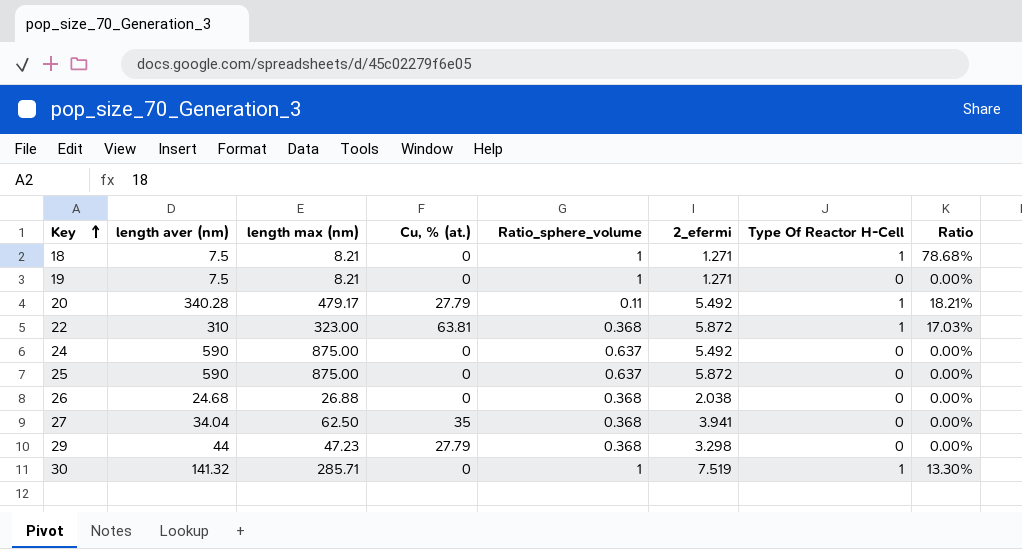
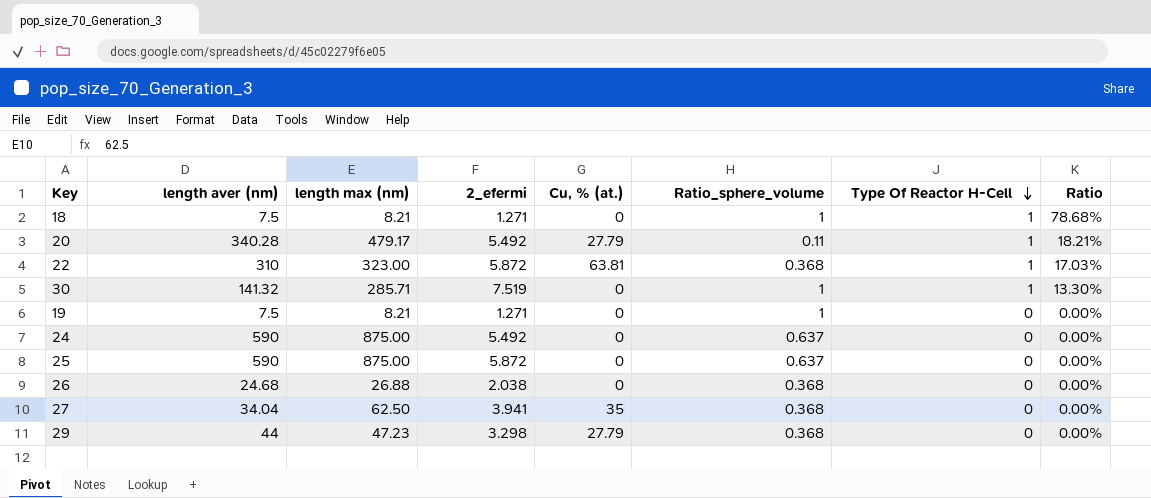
row order: Key ascending -> Type Of Reactor H-Cell descending
column 2_efermi | position: 6 -> 4

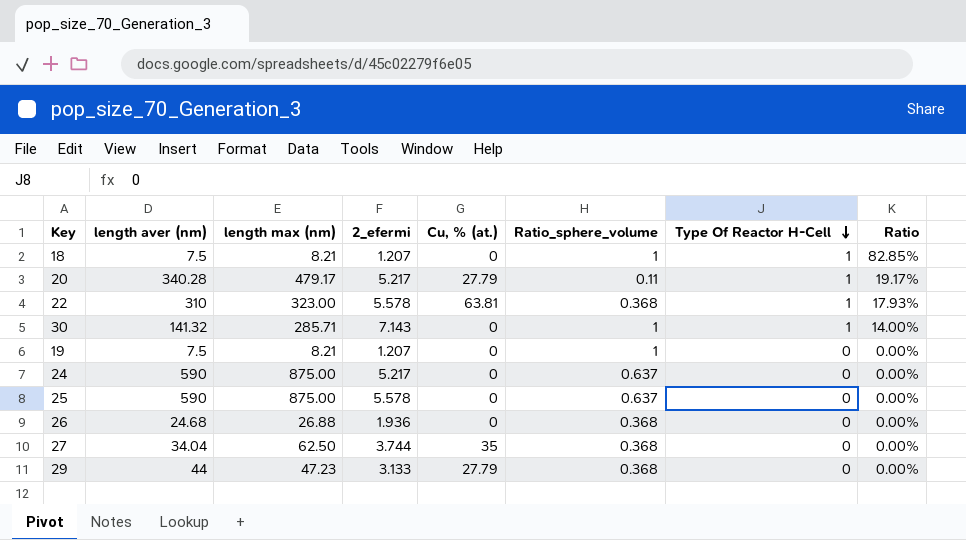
18 | 2_efermi: 1.271 -> 1.207
18 | Ratio: 78.68% -> 82.85%
20 | 2_efermi: 5.492 -> 5.217
20 | Ratio: 18.21% -> 19.17%
22 | 2_efermi: 5.872 -> 5.578
22 | Ratio: 17.03% -> 17.93%
30 | 2_efermi: 7.519 -> 7.143
30 | Ratio: 13.30% -> 14.00%
19 | 2_efermi: 1.271 -> 1.207
24 | 2_efermi: 5.492 -> 5.217
25 | 2_efermi: 5.872 -> 5.578
26 | 2_efermi: 2.038 -> 1.936
27 | 2_efermi: 3.941 -> 3.744
29 | 2_efermi: 3.298 -> 3.133

